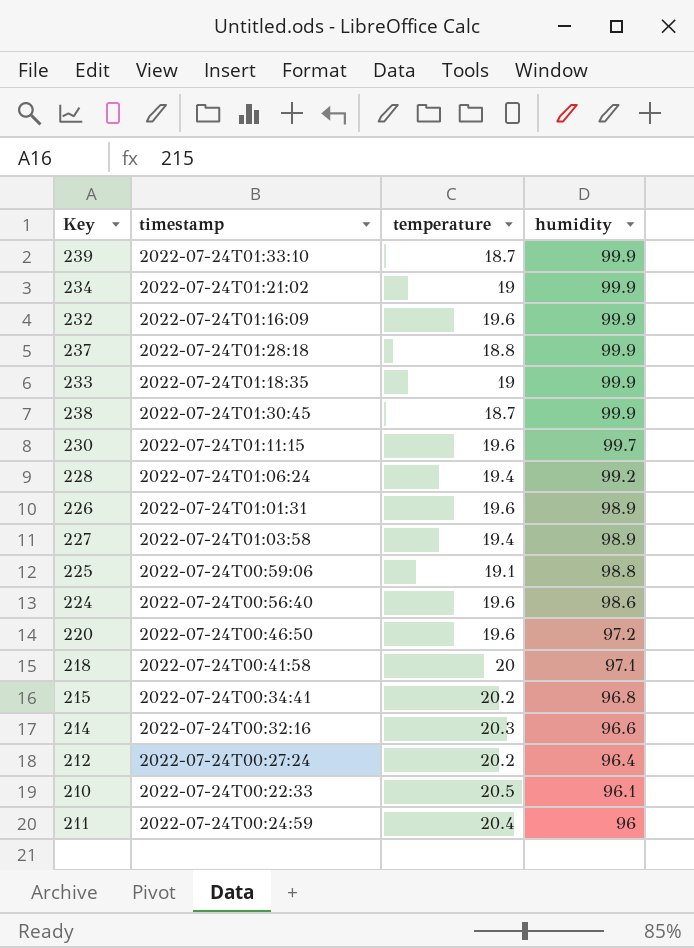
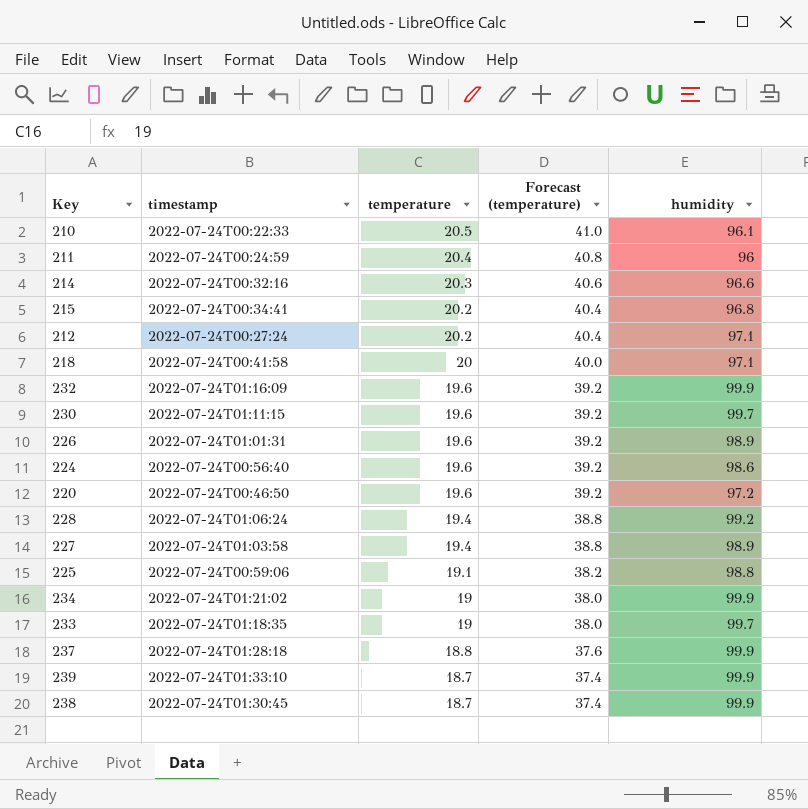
row order: humidity descending -> temperature descending
column Forecast (temperature) | formula: none -> [temperature] * 2
212 | humidity: 96.4 -> 97.1
233 | humidity: 99.9 -> 99.7

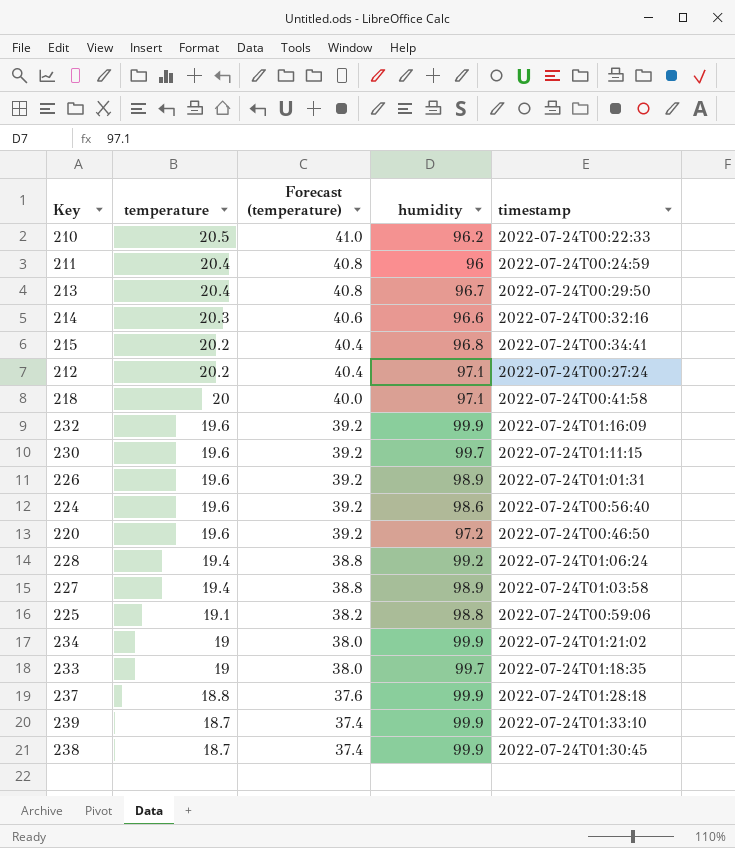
column timestamp | position: 2 -> 5
210 | humidity: 96.1 -> 96.2
row 213: none -> 20.4 | 40.8 | 96.7 | 2022-07-24T00:29:50

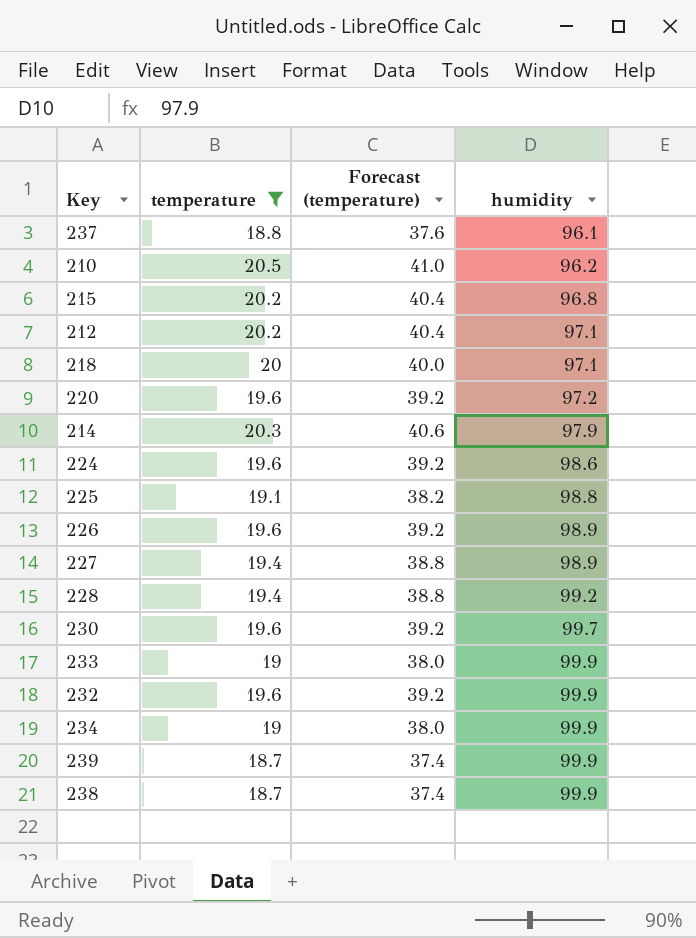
filter: none -> temperature != 20.4
row order: temperature descending -> humidity ascending
column timestamp | position: 5 -> none
237 | humidity: 99.9 -> 96.1
214 | humidity: 96.6 -> 97.9
233 | humidity: 99.7 -> 99.9

